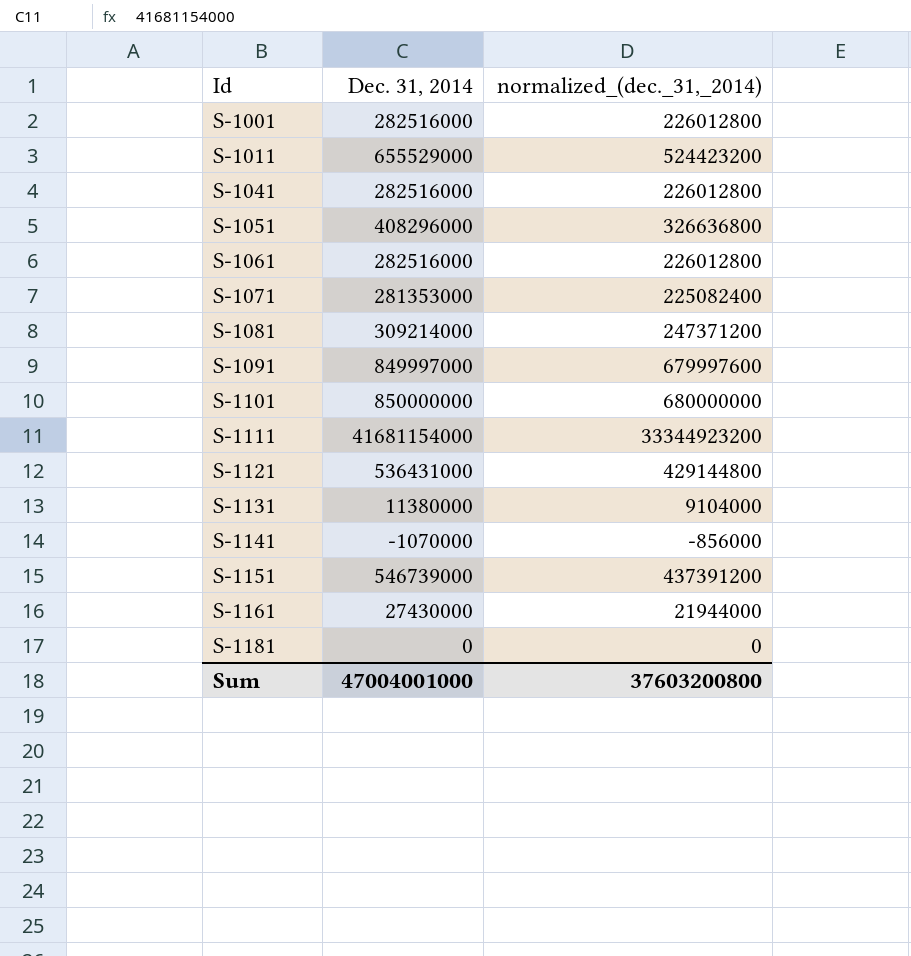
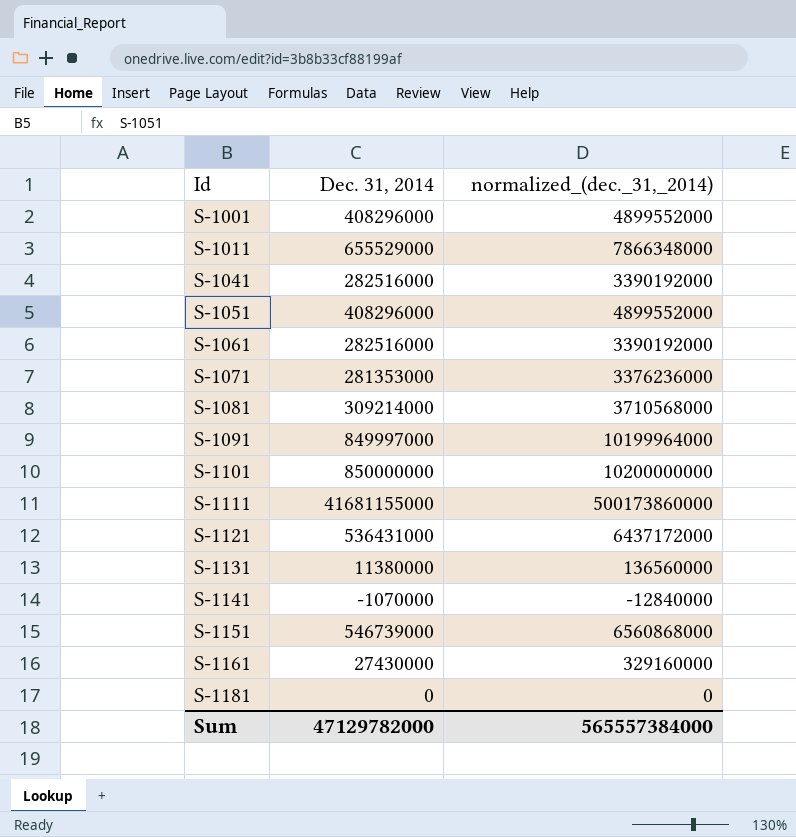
column normalized_(dec._31,_2014) | formula: [Dec. 31, 2014] * 0.8 -> [Dec. 31, 2014] * 12
S-1001 | Dec. 31, 2014: 282516000 -> 408296000
S-1111 | Dec. 31, 2014: 41681154000 -> 41681155000
Sum | Dec. 31, 2014: 47004001000 -> 47129782000
Sum | normalized_(dec._31,_2014): 37603200800 -> 565557384000

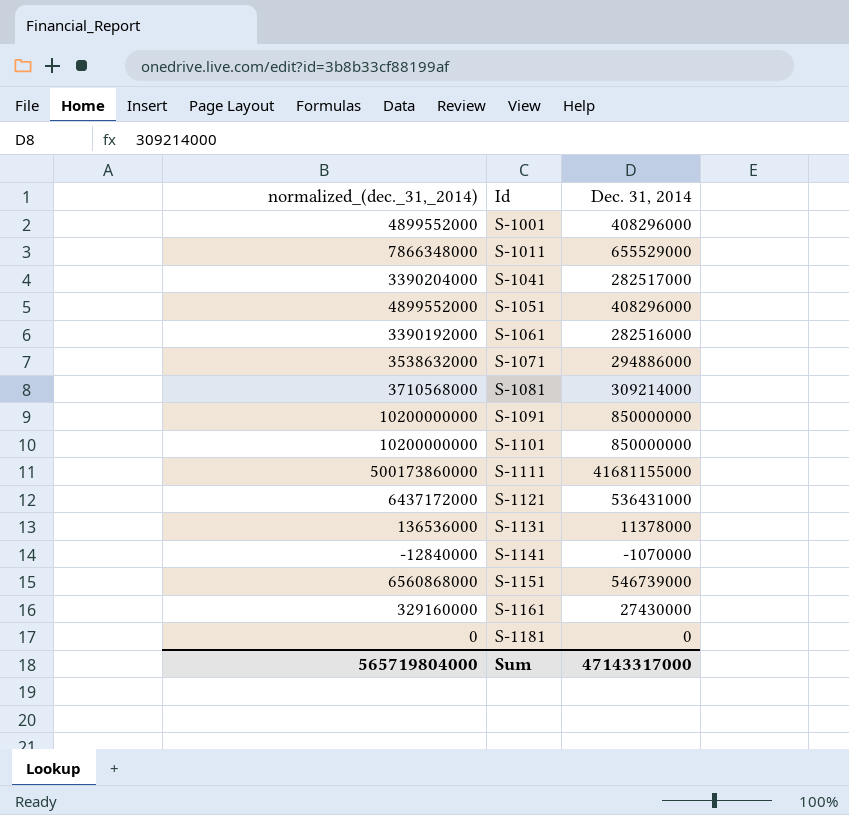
column normalized_(dec._31,_2014) | position: 3 -> 1
S-1041 | normalized_(dec._31,_2014): 3390192000 -> 3390204000
S-1041 | Dec. 31, 2014: 282516000 -> 282517000
S-1071 | normalized_(dec._31,_2014): 3376236000 -> 3538632000
S-1071 | Dec. 31, 2014: 281353000 -> 294886000
S-1091 | normalized_(dec._31,_2014): 10199964000 -> 10200000000
S-1091 | Dec. 31, 2014: 849997000 -> 850000000
S-1131 | normalized_(dec._31,_2014): 136560000 -> 136536000
S-1131 | Dec. 31, 2014: 11380000 -> 11378000
Sum | normalized_(dec._31,_2014): 565557384000 -> 565719804000
Sum | Dec. 31, 2014: 47129782000 -> 47143317000

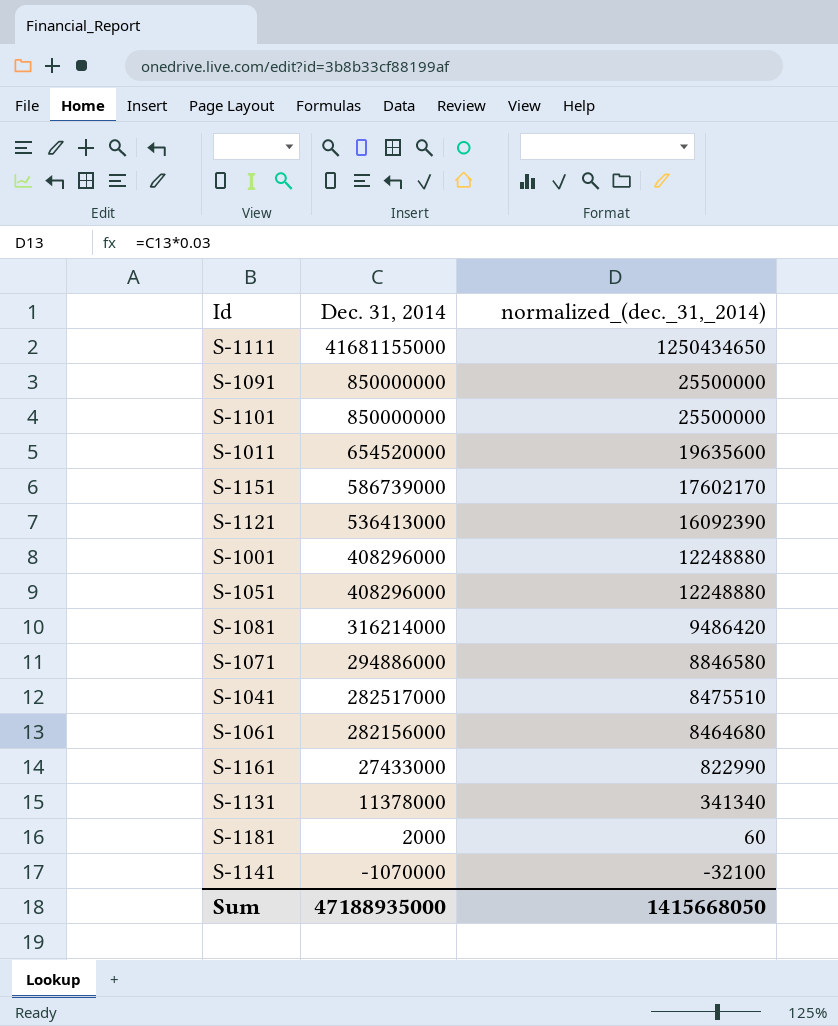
row order: Id ascending -> Dec. 31, 2014 descending
column normalized_(dec._31,_2014) | formula: [Dec. 31, 2014] * 12 -> [Dec. 31, 2014] * 0.03
column normalized_(dec._31,_2014) | position: 1 -> 3
S-1011 | Dec. 31, 2014: 655529000 -> 654520000
S-1151 | Dec. 31, 2014: 546739000 -> 586739000
S-1121 | Dec. 31, 2014: 536431000 -> 536413000
S-1081 | Dec. 31, 2014: 309214000 -> 316214000
S-1061 | Dec. 31, 2014: 282516000 -> 282156000
S-1161 | Dec. 31, 2014: 27430000 -> 27433000
S-1181 | Dec. 31, 2014: 0 -> 2000
Sum | Dec. 31, 2014: 47143317000 -> 47188935000
Sum | normalized_(dec._31,_2014): 565719804000 -> 1415668050

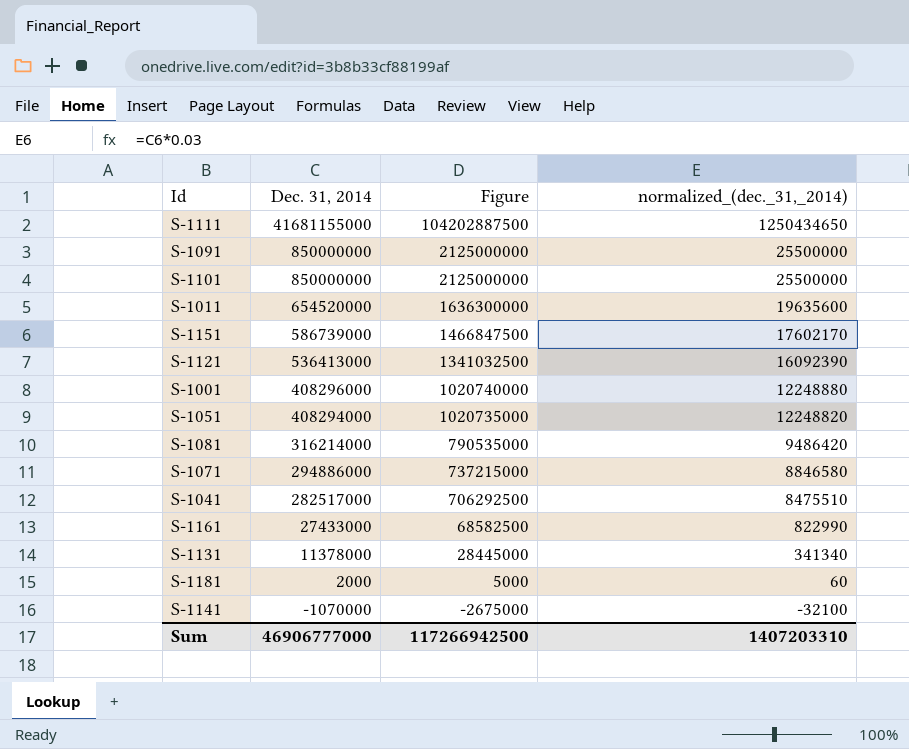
column Figure | formula: none -> [Dec. 31, 2014] * 2.5
row S-1061: 282156000 | 8464680 -> none
S-1051 | Dec. 31, 2014: 408296000 -> 408294000
S-1051 | normalized_(dec._31,_2014): 12248880 -> 12248820
Sum | Dec. 31, 2014: 47188935000 -> 46906777000
Sum | normalized_(dec._31,_2014): 1415668050 -> 1407203310

